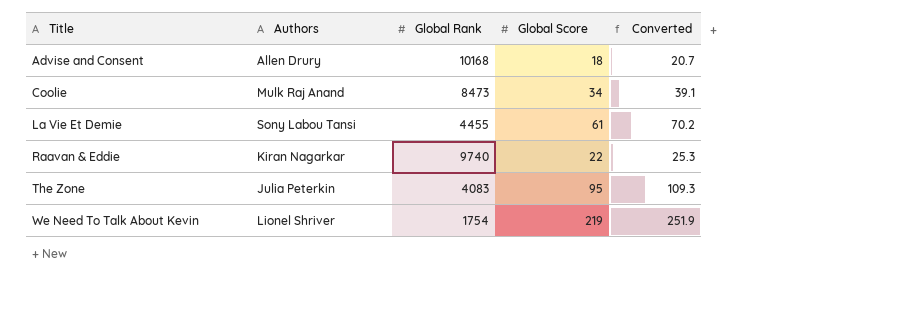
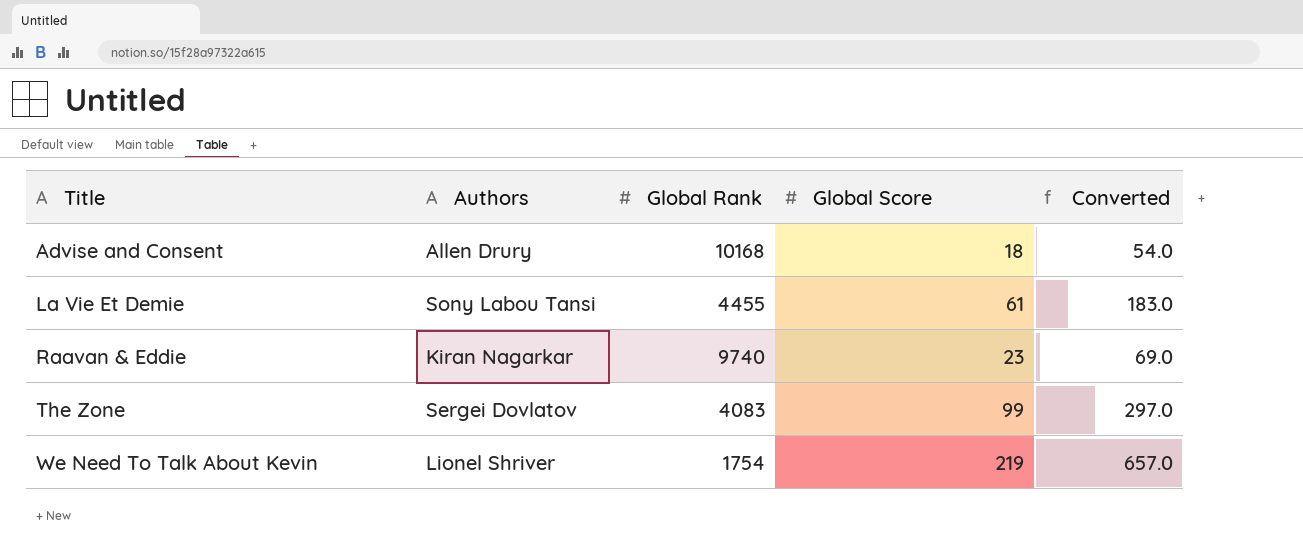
column Converted | formula: [Global Score] * 1.15 -> [Global Score] * 3
row Coolie: Mulk Raj Anand | 8473 | 34 | 39.1 -> none
Raavan & Eddie | Global Score: 22 -> 23
The Zone | Authors: Julia Peterkin -> Sergei Dovlatov
The Zone | Global Score: 95 -> 99

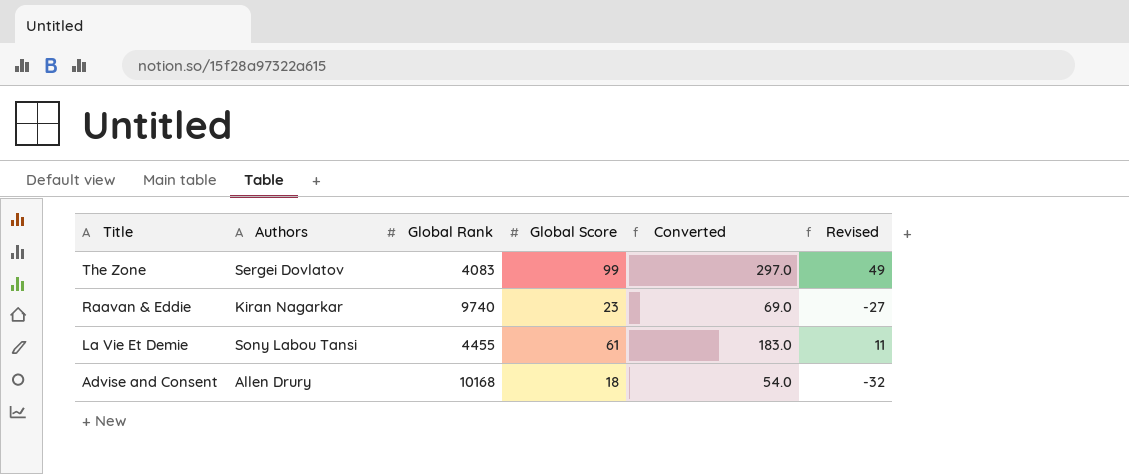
row order: Title ascending -> Title descending
column Revised | formula: none -> [Global Score] - 50
row We Need To Talk About Kevin: Lionel Shriver | 1754 | 219 | 657.0 -> none

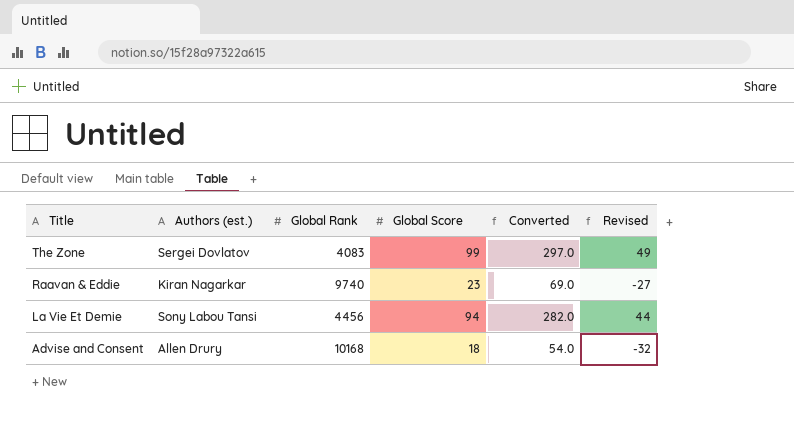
column name: Authors -> Authors (est.)
La Vie Et Demie | Global Rank: 4455 -> 4456
La Vie Et Demie | Global Score: 61 -> 94
La Vie Et Demie | Converted: 183.0 -> 282.0
La Vie Et Demie | Revised: 11 -> 44

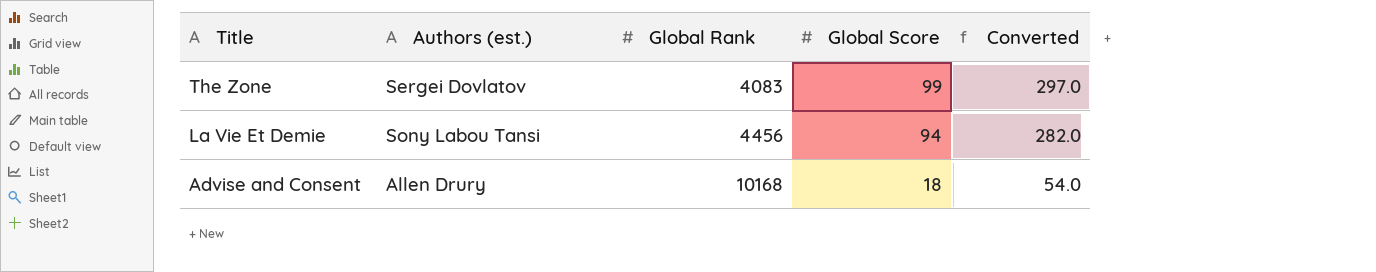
column Revised | formula: [Global Score] - 50 -> none
row Raavan & Eddie: Kiran Nagarkar | 9740 | 23 | 69.0 | -27 -> none

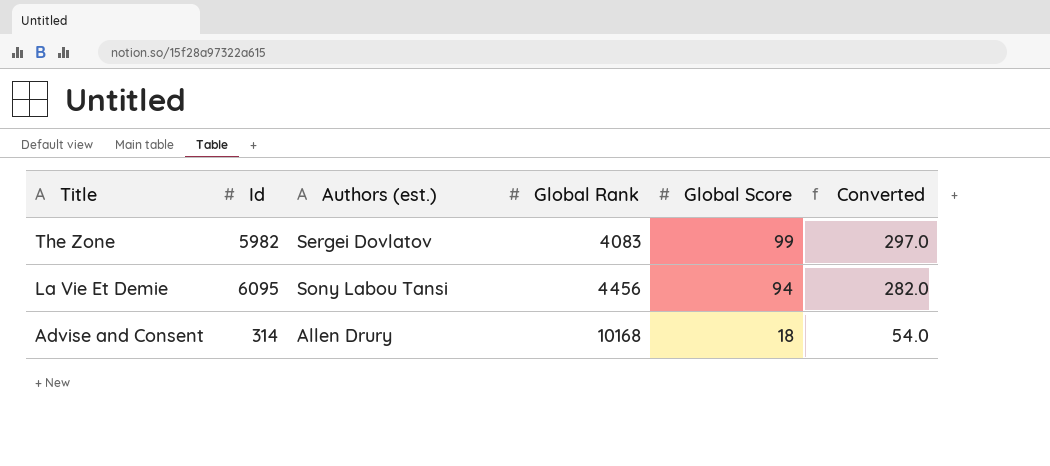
column Id | position: none -> 2

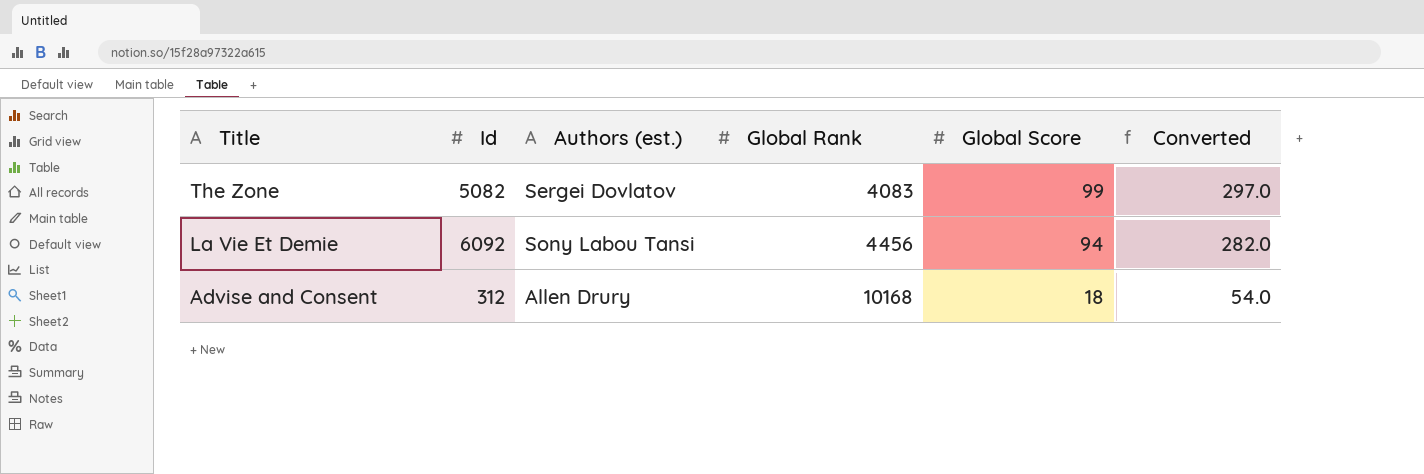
The Zone | Id: 5982 -> 5082
La Vie Et Demie | Id: 6095 -> 6092
Advise and Consent | Id: 314 -> 312

